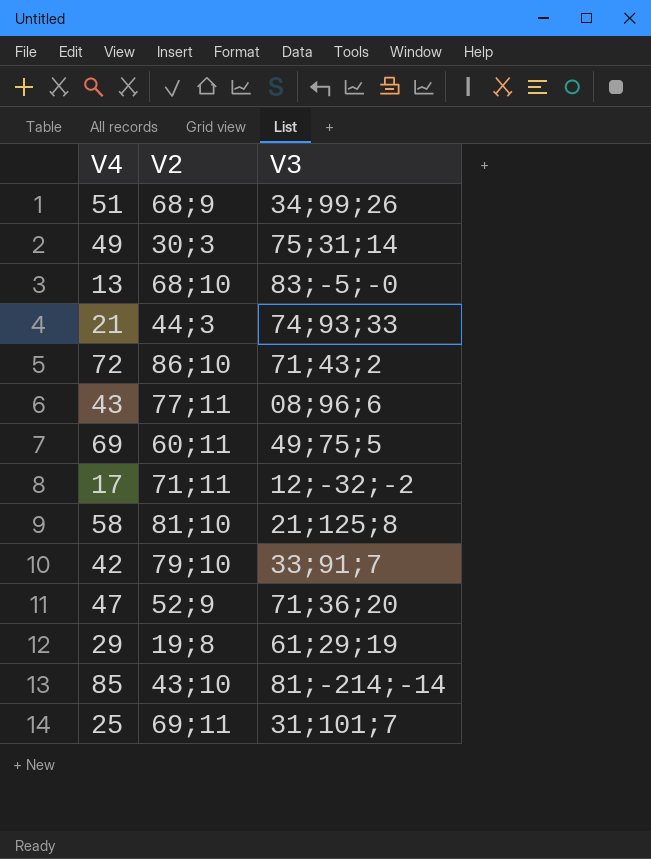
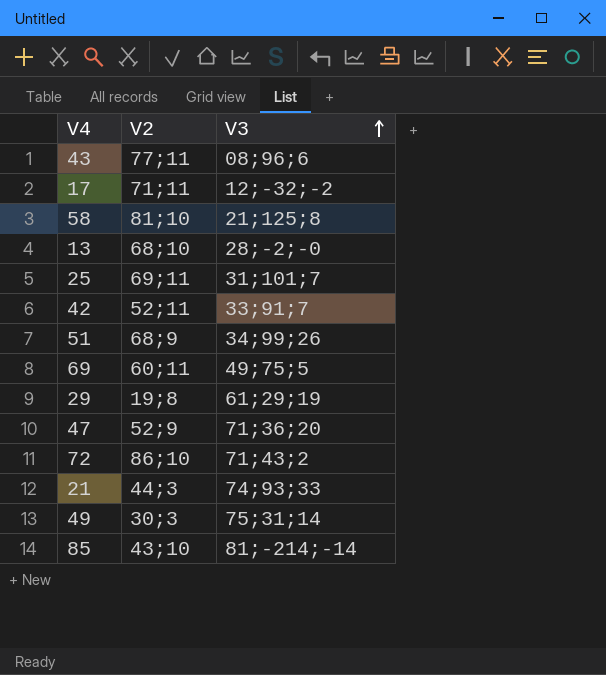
row order: none -> V3 ascending
13 | V3: 83;-5;-0 -> 28;-2;-0
42 | V2: 79;10 -> 52;11

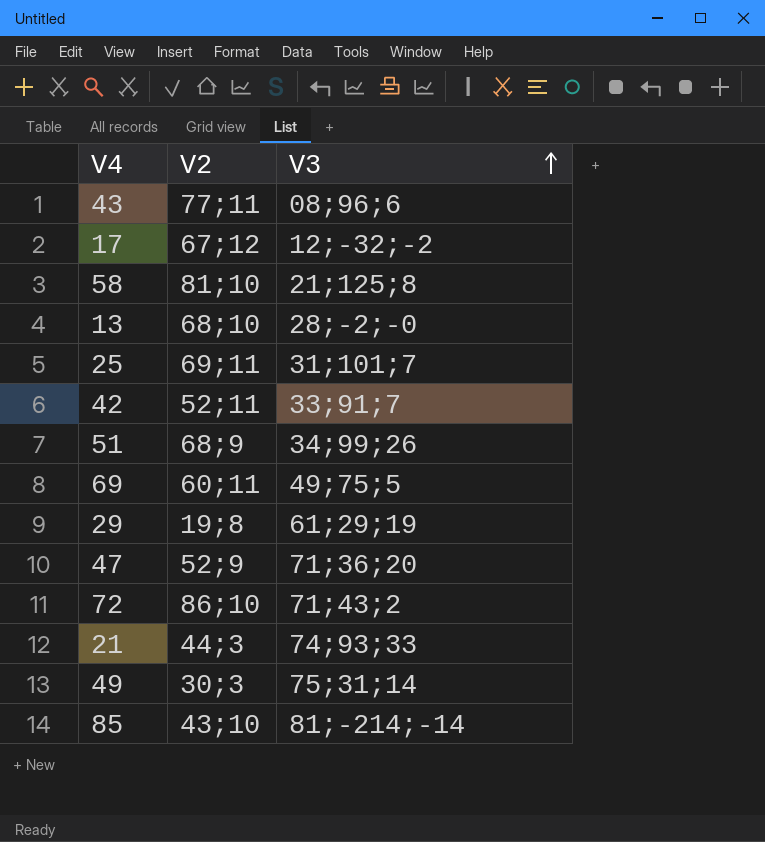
17 | V2: 71;11 -> 67;12

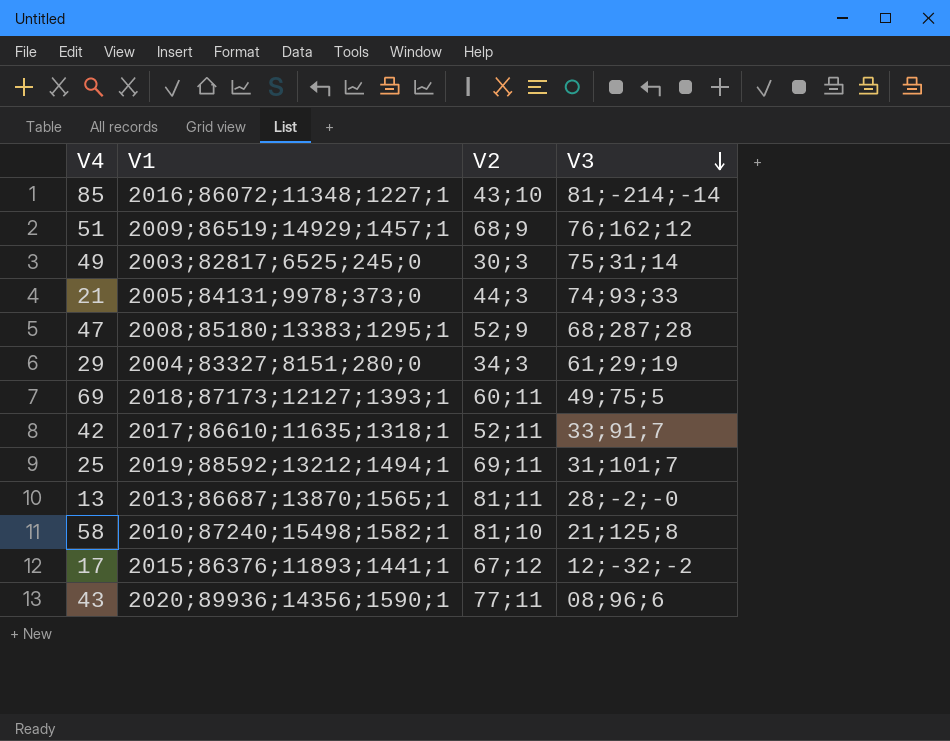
row order: V3 ascending -> V3 descending
column V1 | position: none -> 2
row 72: 86;10 | 71;43;2 -> none
51 | V3: 34;99;26 -> 76;162;12
47 | V3: 71;36;20 -> 68;287;28
29 | V2: 19;8 -> 34;3
13 | V2: 68;10 -> 81;11

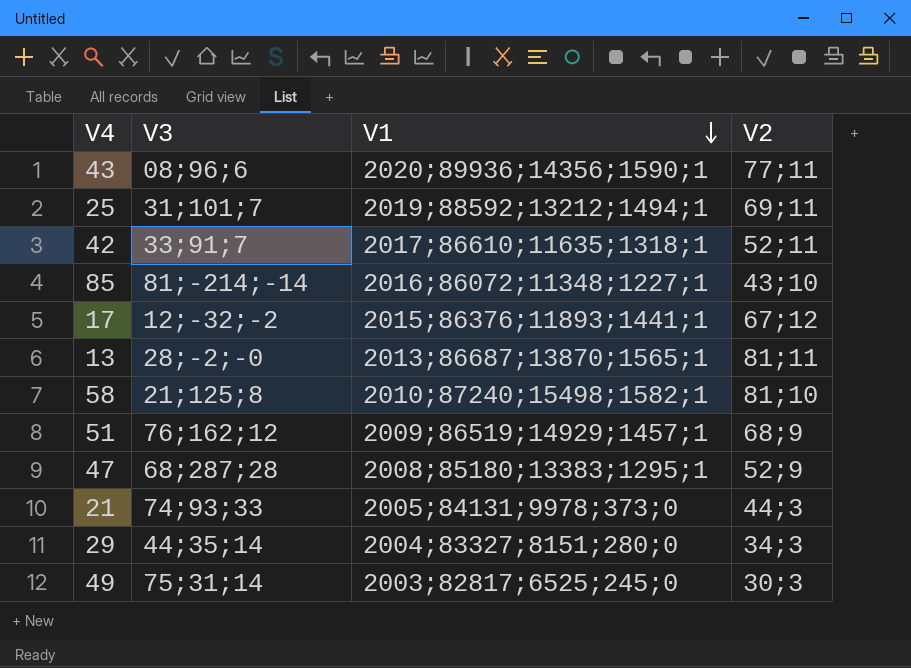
row order: V3 descending -> V1 descending
column V3 | position: 4 -> 2
row 69: 2018;87173;12127;1393;1 | 60;11 | 49;75;5 -> none
29 | V3: 61;29;19 -> 44;35;14

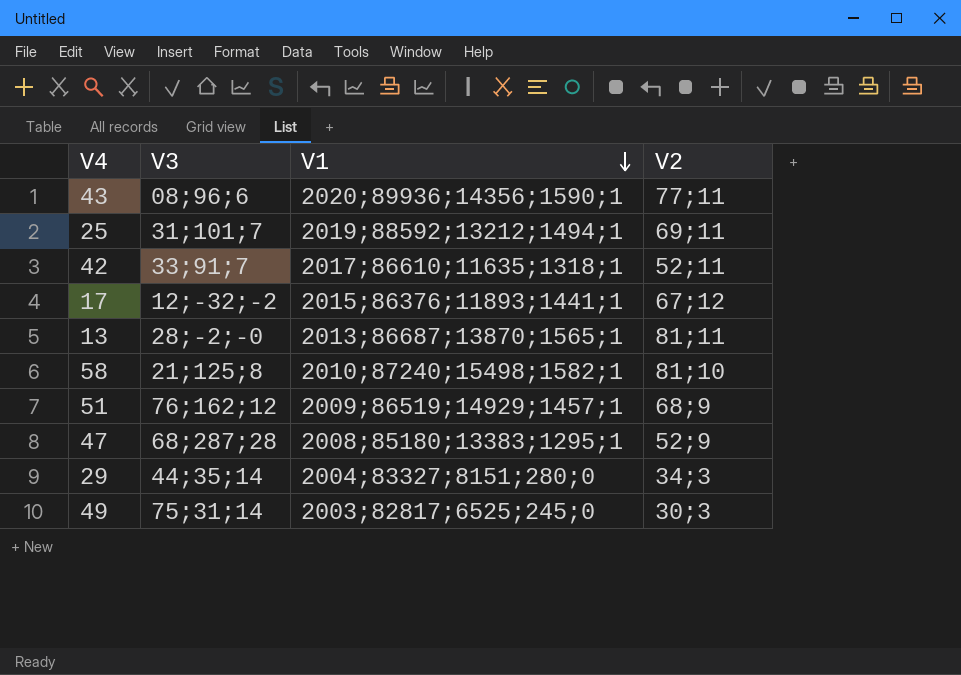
row 85: 81;-214;-14 | 2016;86072;11348;1227;1 | 43;10 -> none
row 21: 74;93;33 | 2005;84131;9978;373;0 | 44;3 -> none

